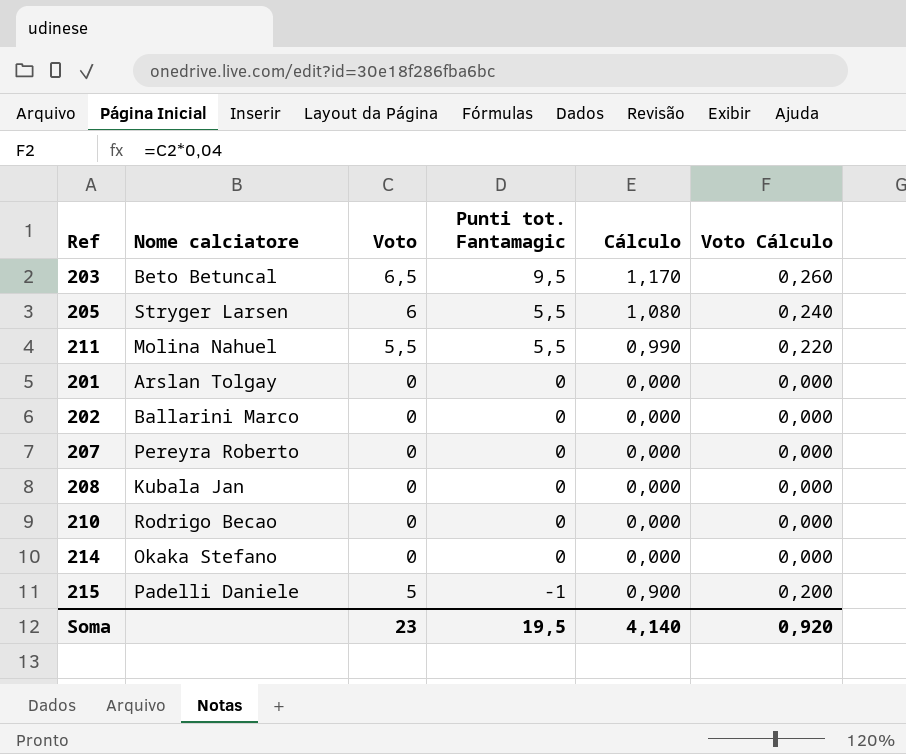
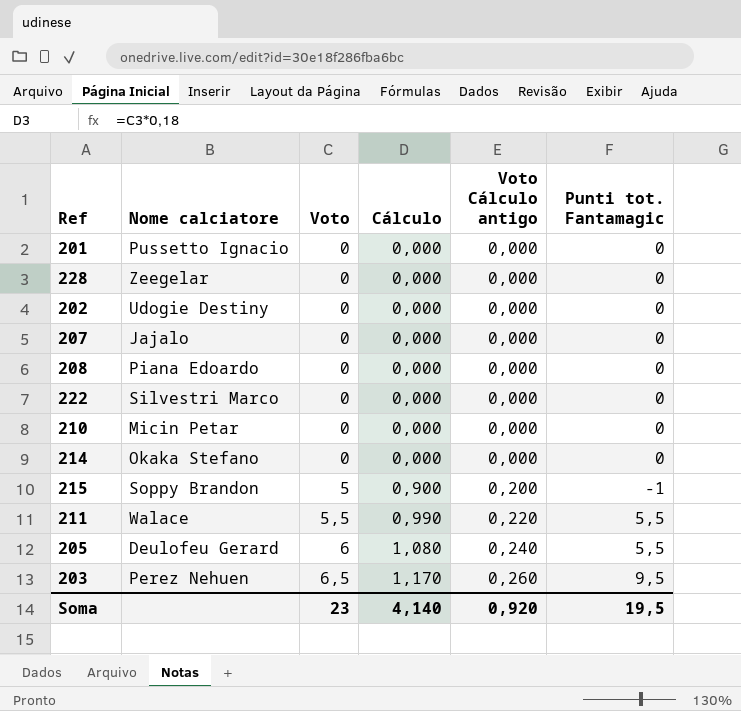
row order: Punti tot. Fantamagic descending -> Voto ascending
column name: Voto Cálculo -> Voto Cálculo antigo
column Punti tot. Fantamagic | position: 4 -> 6
201 | Nome calciatore: Arslan Tolgay -> Pussetto Ignacio
row 228: none -> Zeegelar | 0 | 0,000 | 0,000 | 0
202 | Nome calciatore: Ballarini Marco -> Udogie Destiny
207 | Nome calciatore: Pereyra Roberto -> Jajalo
208 | Nome calciatore: Kubala Jan -> Piana Edoardo
row 222: none -> Silvestri Marco | 0 | 0,000 | 0,000 | 0
210 | Nome calciatore: Rodrigo Becao -> Micin Petar
215 | Nome calciatore: Padelli Daniele -> Soppy Brandon
211 | Nome calciatore: Molina Nahuel -> Walace
205 | Nome calciatore: Stryger Larsen -> Deulofeu Gerard
203 | Nome calciatore: Beto Betuncal -> Perez Nehuen

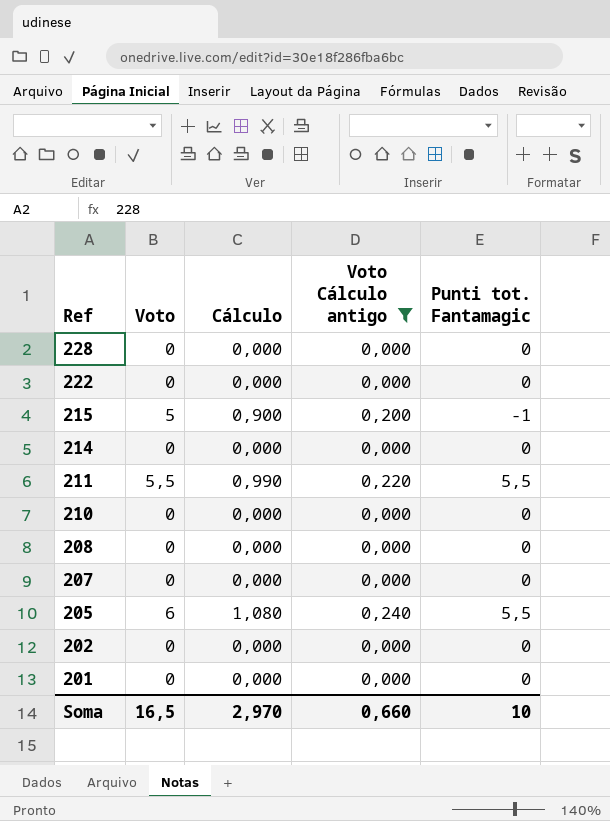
filter: none -> Voto Cálculo antigo != 0,260
row order: Voto ascending -> Ref descending
column Nome calciatore | position: 2 -> none
Soma | Voto: 23 -> 16,5
Soma | Cálculo: 4,140 -> 2,970
Soma | Voto Cálculo antigo: 0,920 -> 0,660
Soma | Punti tot. Fantamagic: 19,5 -> 10

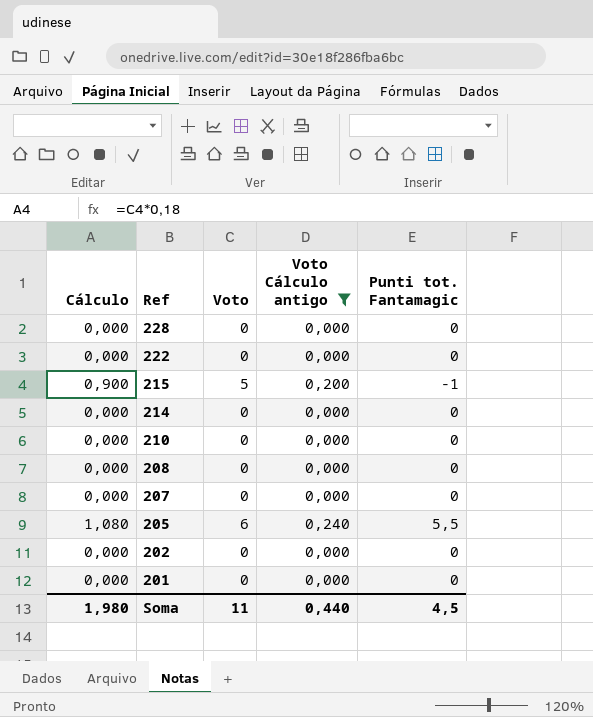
column Cálculo | position: 3 -> 1
row 211: 5,5 | 0,990 | 0,220 | 5,5 -> none
Soma | Cálculo: 2,970 -> 1,980
Soma | Voto: 16,5 -> 11
Soma | Voto Cálculo antigo: 0,660 -> 0,440
Soma | Punti tot. Fantamagic: 10 -> 4,5

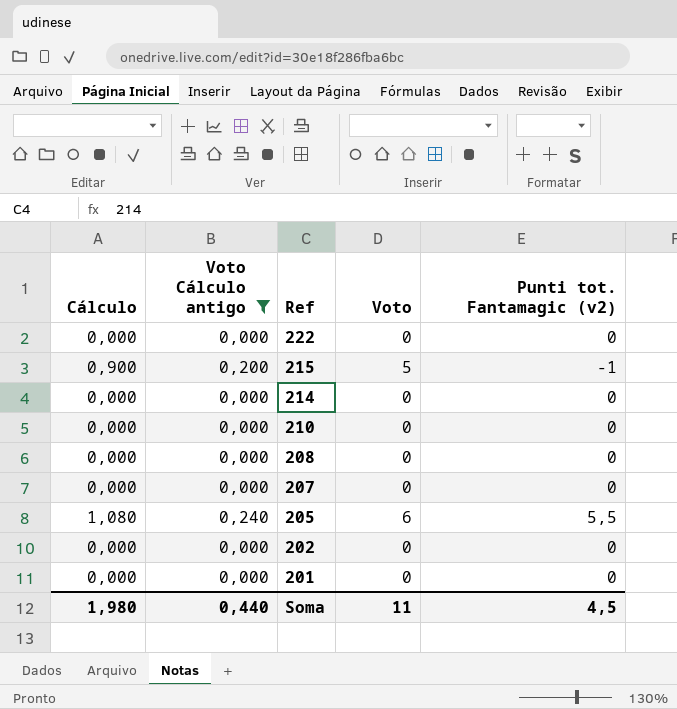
column Voto Cálculo antigo | position: 4 -> 2
column name: Punti tot. Fantamagic -> Punti tot. Fantamagic (v2)
row 228: 0,000 | 0 | 0,000 | 0 -> none

